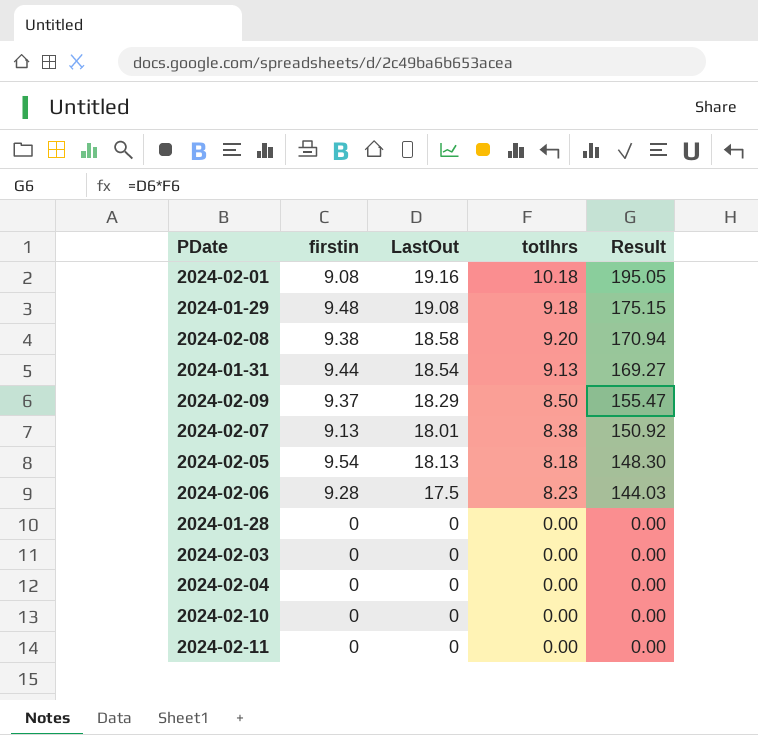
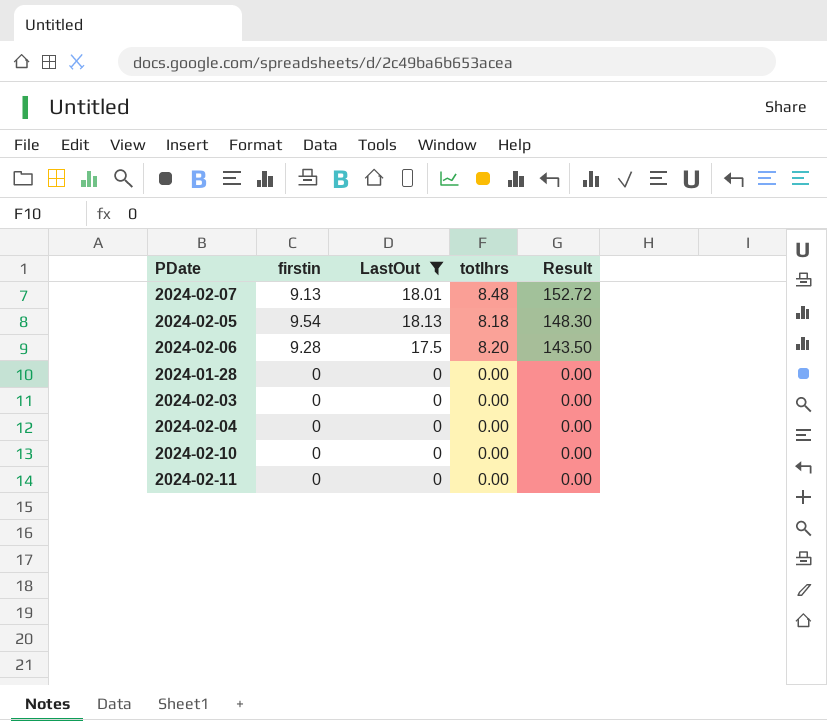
filter: none -> LastOut <= 18.13
2024-02-07 | totlhrs: 8.38 -> 8.48
2024-02-07 | Result: 150.92 -> 152.72
2024-02-06 | totlhrs: 8.23 -> 8.20
2024-02-06 | Result: 144.03 -> 143.50

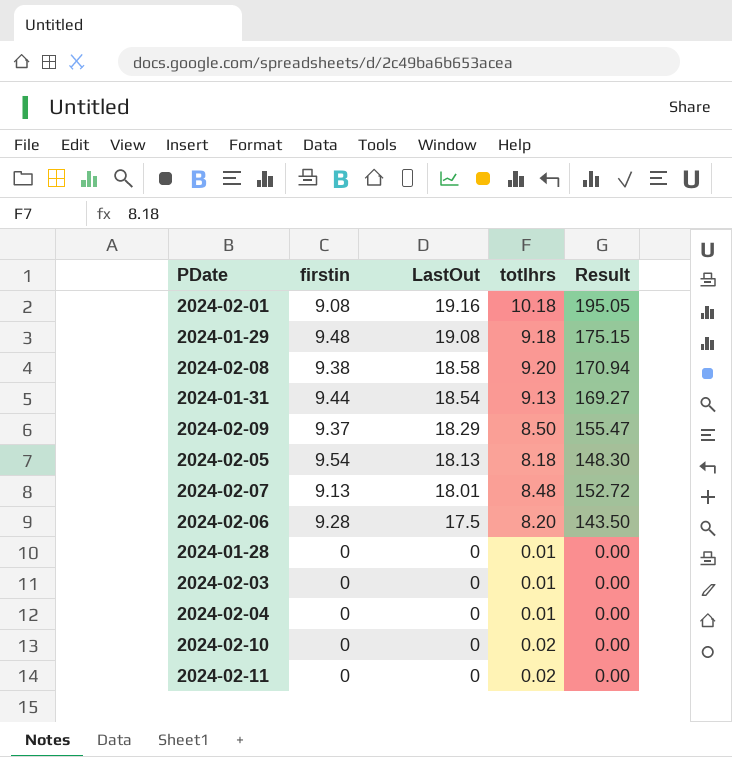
filter: LastOut <= 18.13 -> none
row order: Result descending -> LastOut descending
2024-01-28 | totlhrs: 0.00 -> 0.01
2024-02-03 | totlhrs: 0.00 -> 0.01
2024-02-04 | totlhrs: 0.00 -> 0.01
2024-02-10 | totlhrs: 0.00 -> 0.02
2024-02-11 | totlhrs: 0.00 -> 0.02

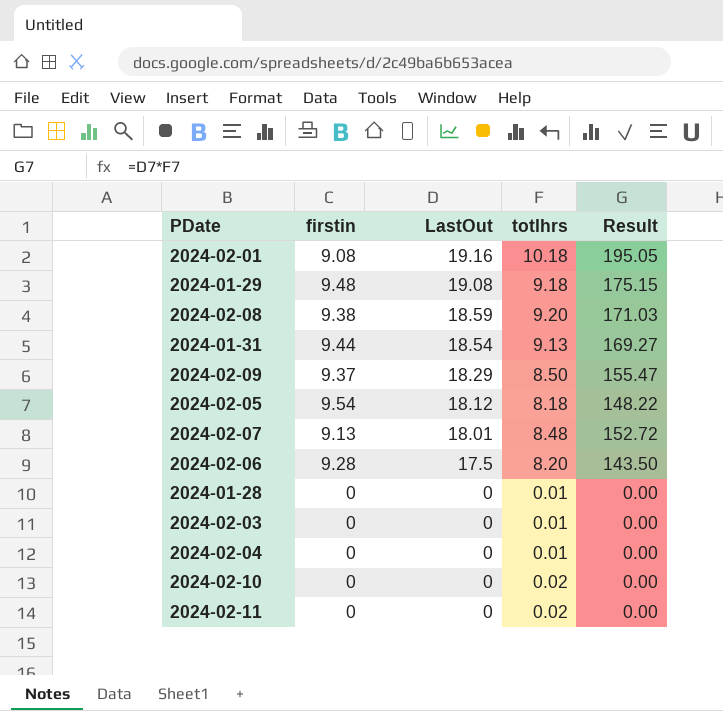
2024-02-08 | LastOut: 18.58 -> 18.59
2024-02-08 | Result: 170.94 -> 171.03
2024-02-05 | LastOut: 18.13 -> 18.12
2024-02-05 | Result: 148.30 -> 148.22

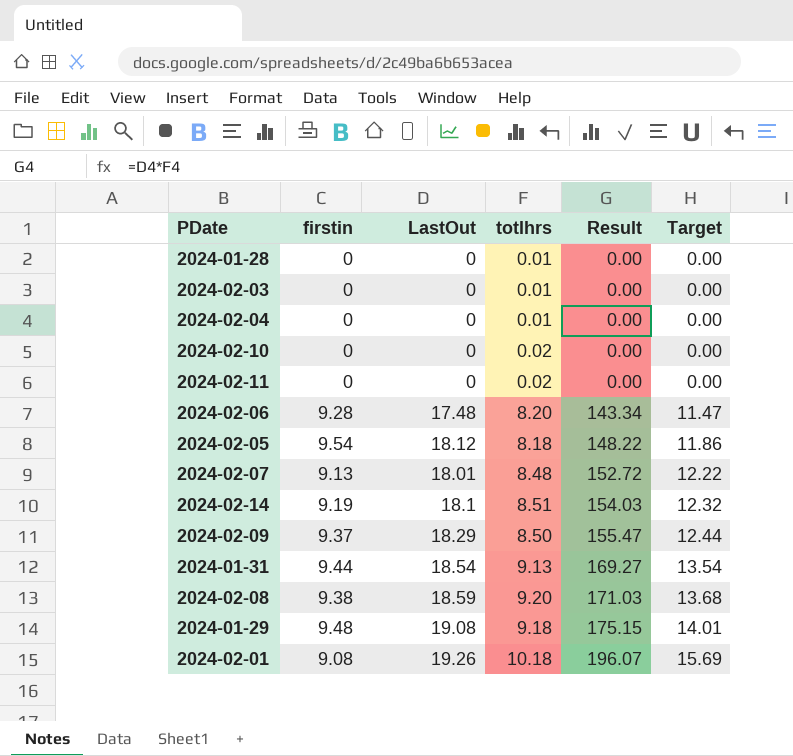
row order: LastOut descending -> Result ascending
column Target | formula: none -> [Result] * 0.08
2024-02-06 | LastOut: 17.5 -> 17.48
2024-02-06 | Result: 143.50 -> 143.34
row 2024-02-14: none -> 9.19 | 18.1 | 8.51 | 154.03 | 12.32
2024-02-01 | LastOut: 19.16 -> 19.26
2024-02-01 | Result: 195.05 -> 196.07

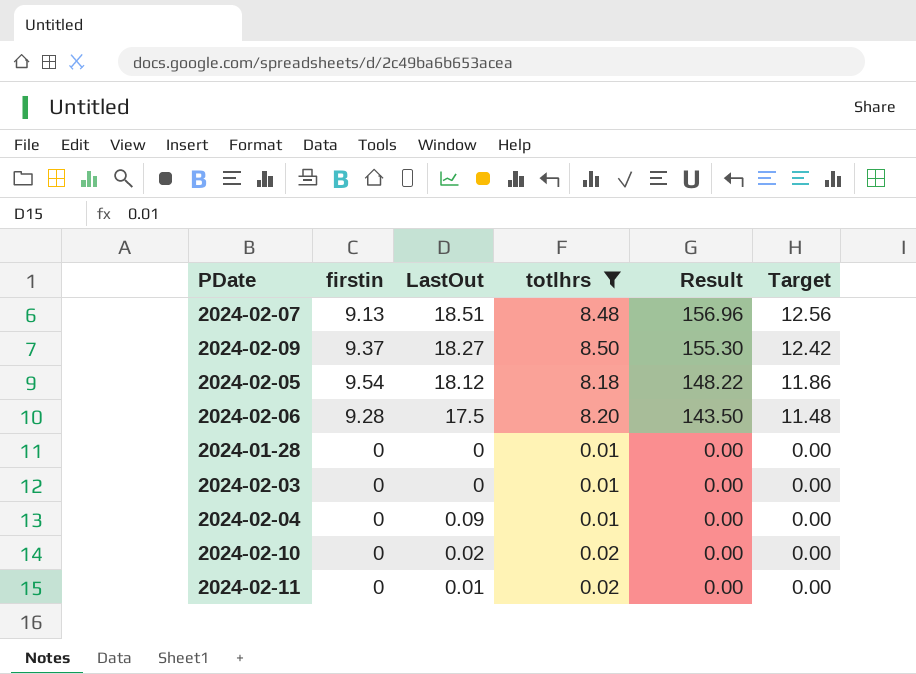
filter: none -> totlhrs <= 8.50
row order: Result ascending -> Result descending
2024-02-07 | LastOut: 18.01 -> 18.51
2024-02-07 | Result: 152.72 -> 156.96
2024-02-07 | Target: 12.22 -> 12.56
2024-02-09 | LastOut: 18.29 -> 18.27
2024-02-09 | Result: 155.47 -> 155.30
2024-02-09 | Target: 12.44 -> 12.42
2024-02-06 | LastOut: 17.48 -> 17.5
2024-02-06 | Result: 143.34 -> 143.50
2024-02-06 | Target: 11.47 -> 11.48
2024-02-04 | LastOut: 0 -> 0.09
2024-02-10 | LastOut: 0 -> 0.02
2024-02-11 | LastOut: 0 -> 0.01

